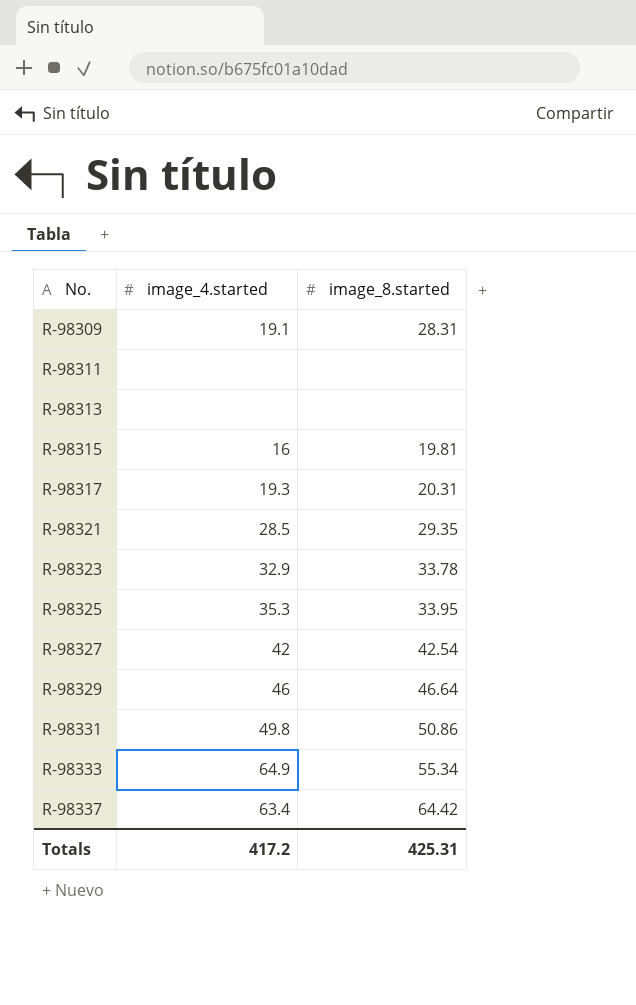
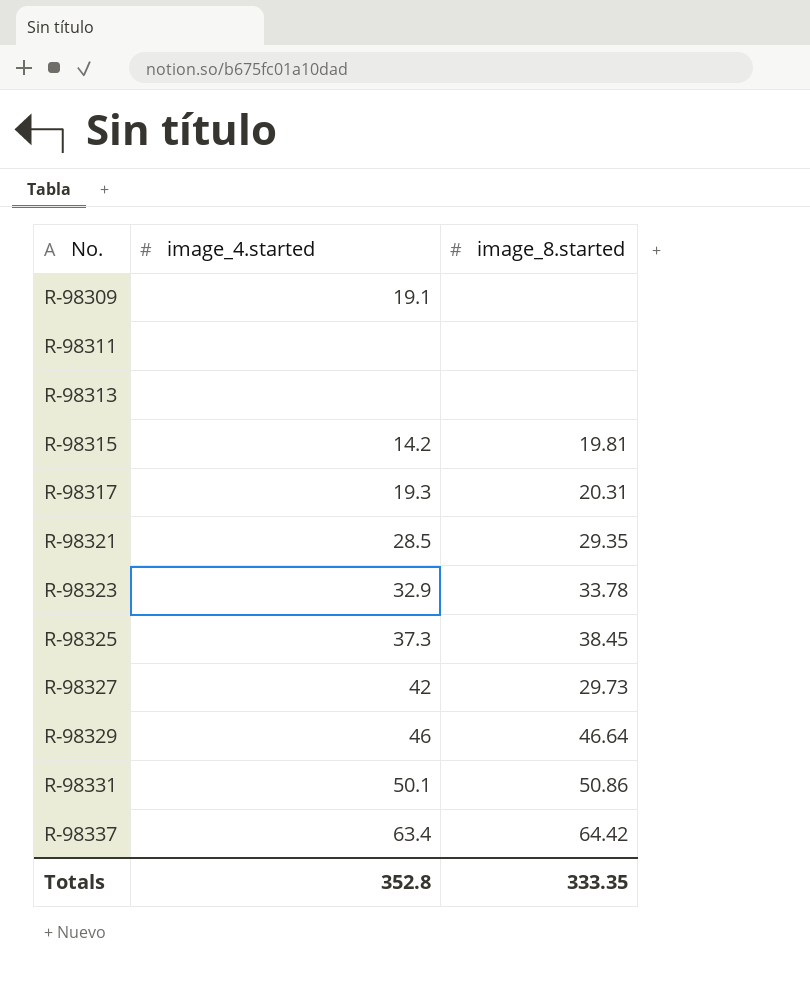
row R-98333: 64.9 | 55.34 -> none
R-98309 | image_8.started: 28.31 -> none
R-98315 | image_4.started: 16 -> 14.2
R-98325 | image_4.started: 35.3 -> 37.3
R-98325 | image_8.started: 33.95 -> 38.45
R-98327 | image_8.started: 42.54 -> 29.73
R-98331 | image_4.started: 49.8 -> 50.1
Totals | image_4.started: 417.2 -> 352.8
Totals | image_8.started: 425.31 -> 333.35

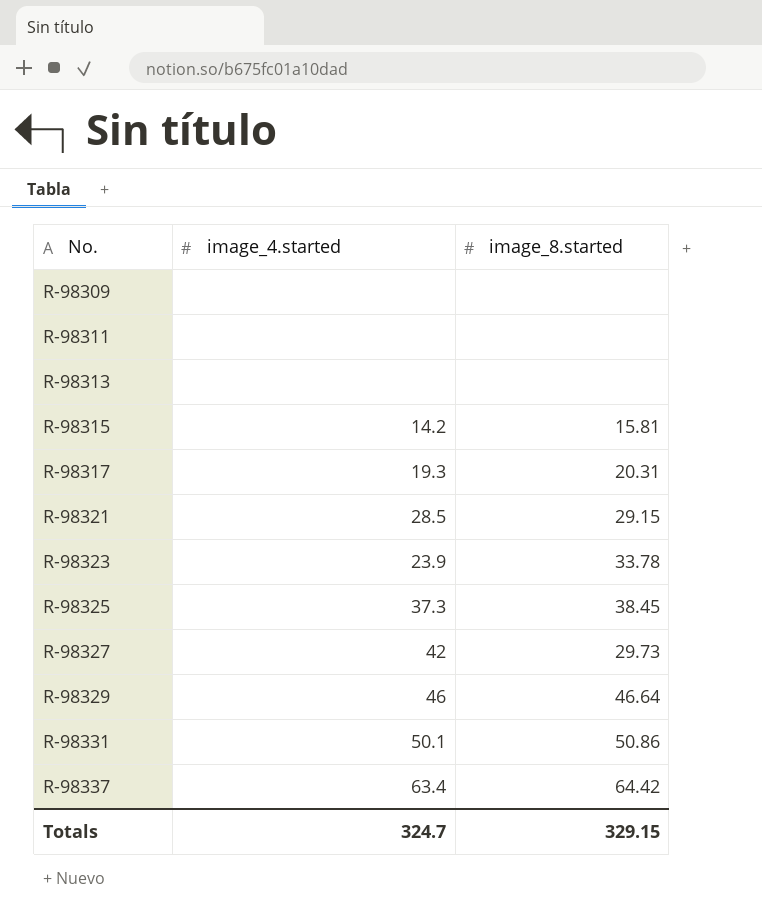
R-98309 | image_4.started: 19.1 -> none
R-98315 | image_8.started: 19.81 -> 15.81
R-98321 | image_8.started: 29.35 -> 29.15
R-98323 | image_4.started: 32.9 -> 23.9
Totals | image_4.started: 352.8 -> 324.7
Totals | image_8.started: 333.35 -> 329.15

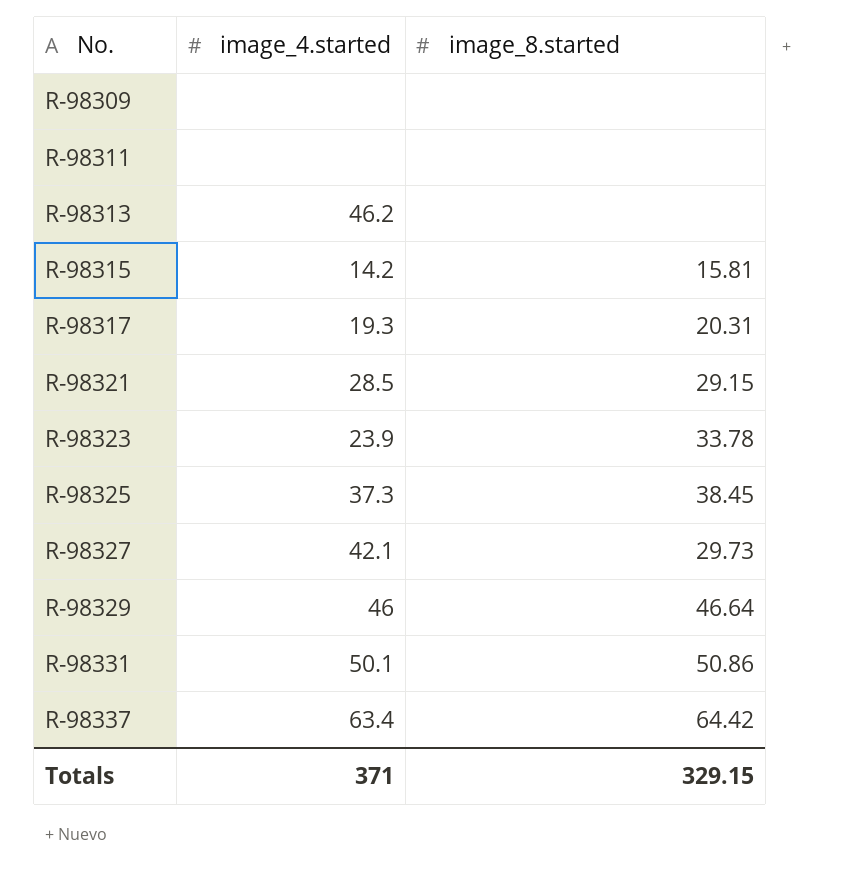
R-98313 | image_4.started: none -> 46.2
R-98327 | image_4.started: 42 -> 42.1
Totals | image_4.started: 324.7 -> 371

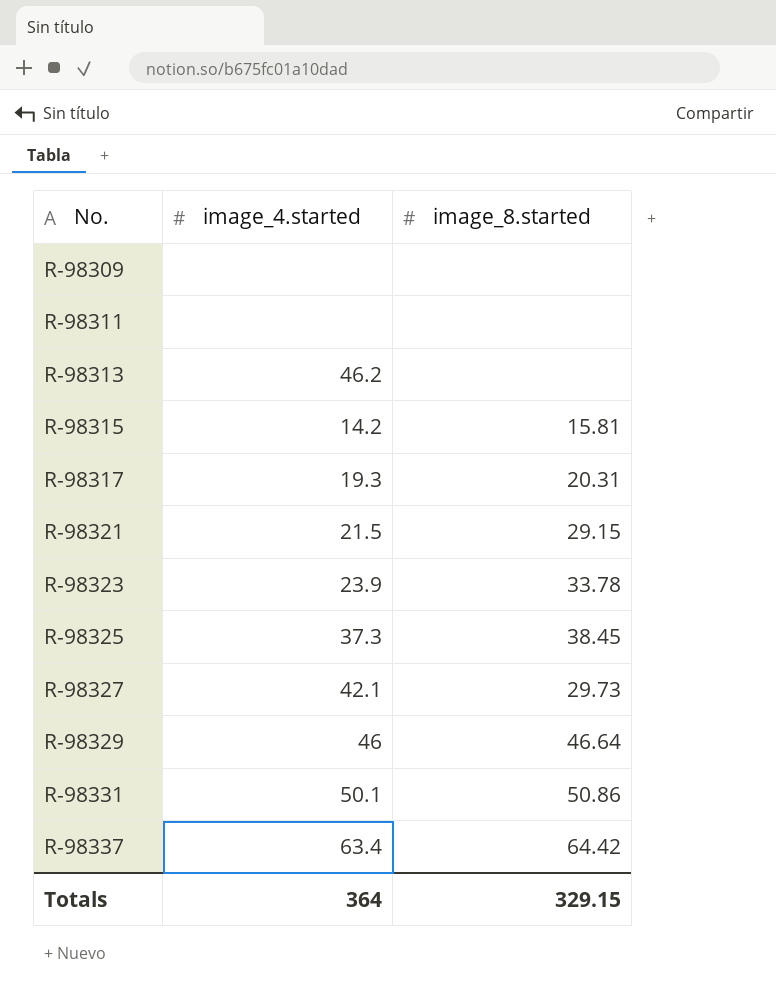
R-98321 | image_4.started: 28.5 -> 21.5
Totals | image_4.started: 371 -> 364

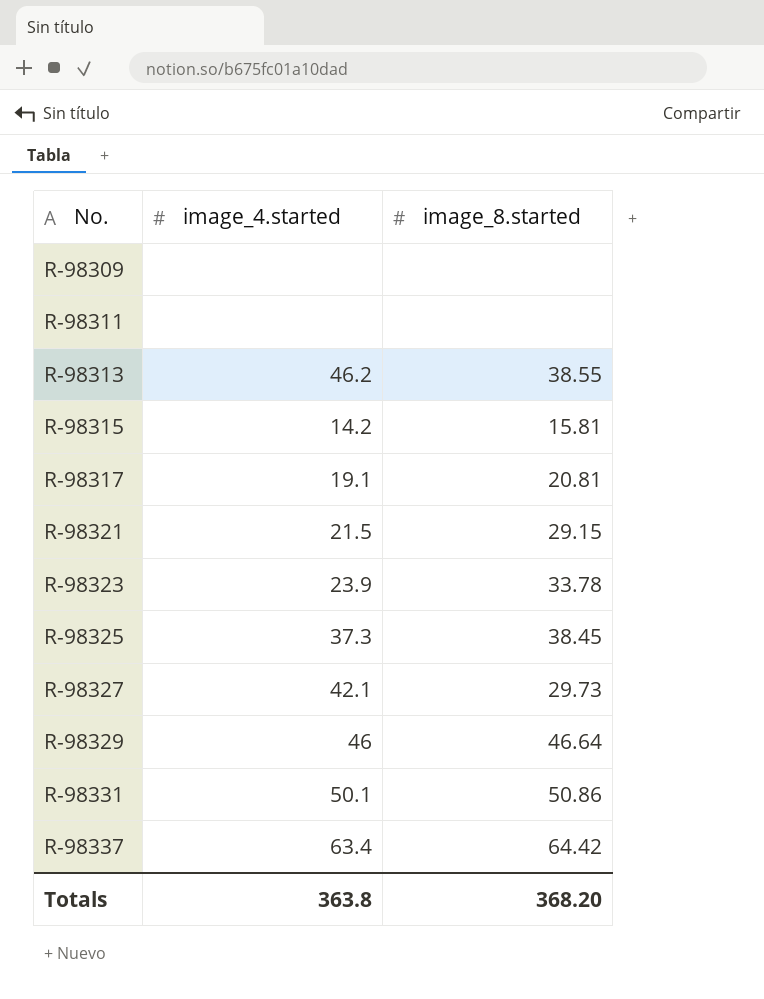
R-98313 | image_8.started: none -> 38.55
R-98317 | image_4.started: 19.3 -> 19.1
R-98317 | image_8.started: 20.31 -> 20.81
Totals | image_4.started: 364 -> 363.8
Totals | image_8.started: 329.15 -> 368.20

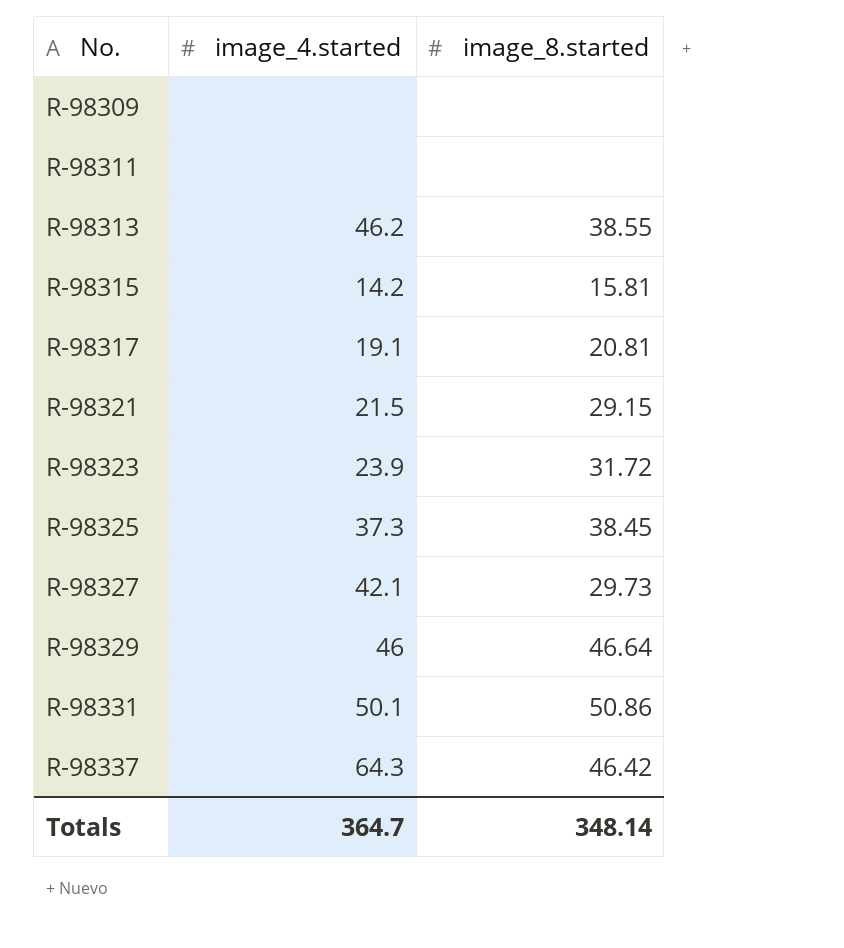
R-98323 | image_8.started: 33.78 -> 31.72
R-98337 | image_4.started: 63.4 -> 64.3
R-98337 | image_8.started: 64.42 -> 46.42
Totals | image_4.started: 363.8 -> 364.7
Totals | image_8.started: 368.20 -> 348.14

